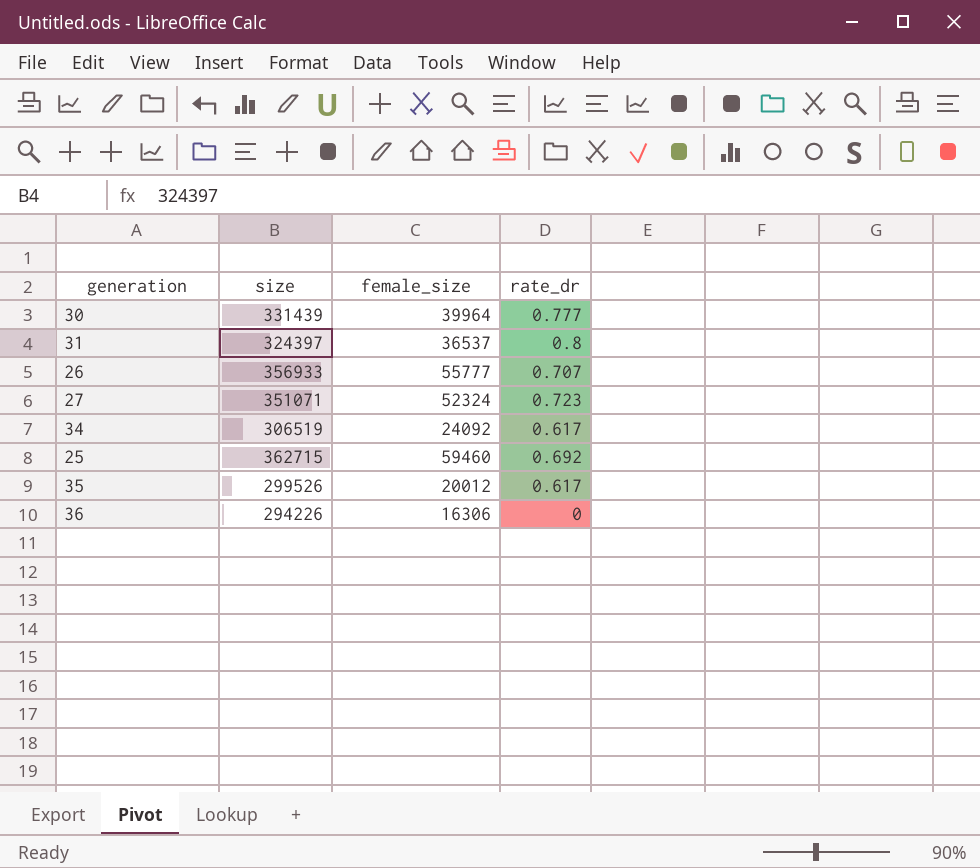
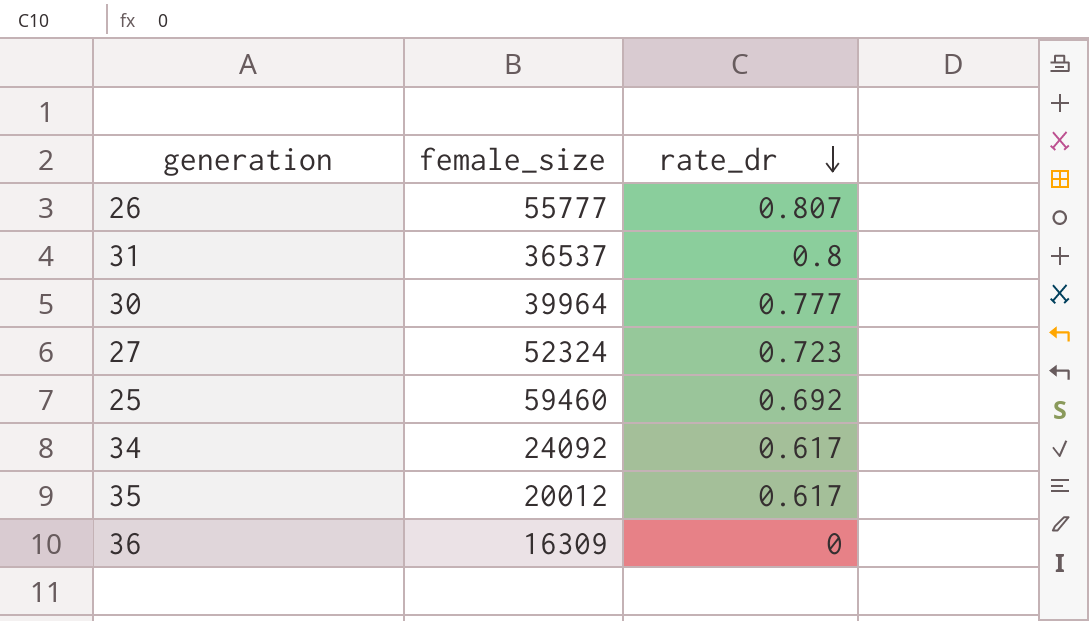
row order: none -> rate_dr descending
column size | position: 2 -> none
26 | rate_dr: 0.707 -> 0.807
36 | female_size: 16306 -> 16309

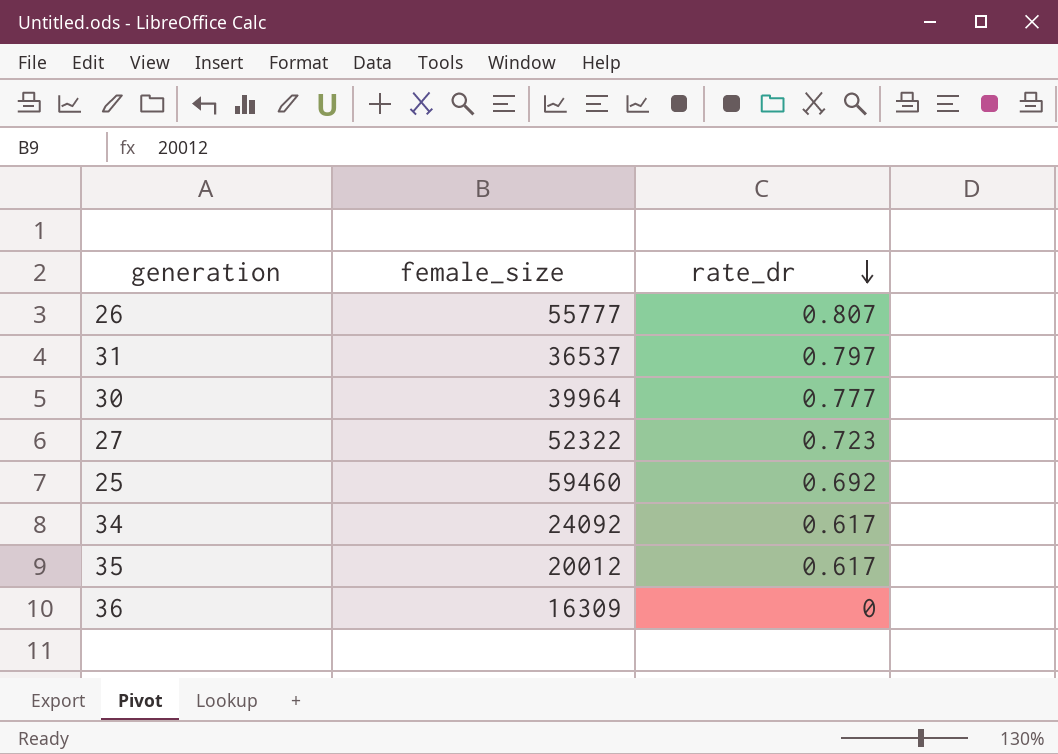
31 | rate_dr: 0.8 -> 0.797
27 | female_size: 52324 -> 52322

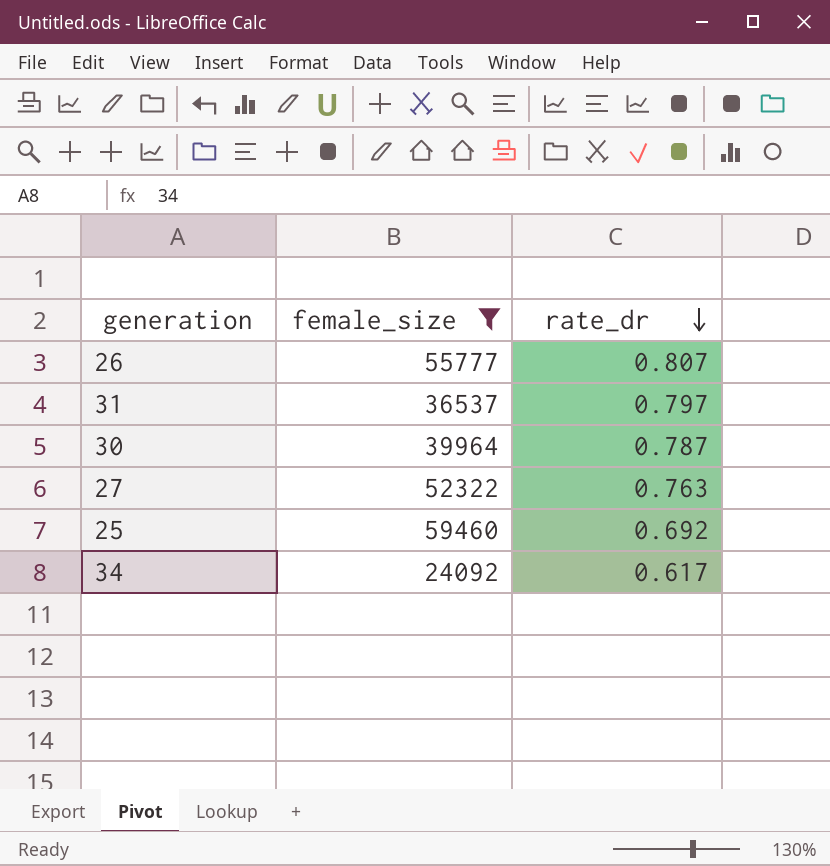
filter: none -> female_size >= 24092
30 | rate_dr: 0.777 -> 0.787
27 | rate_dr: 0.723 -> 0.763

